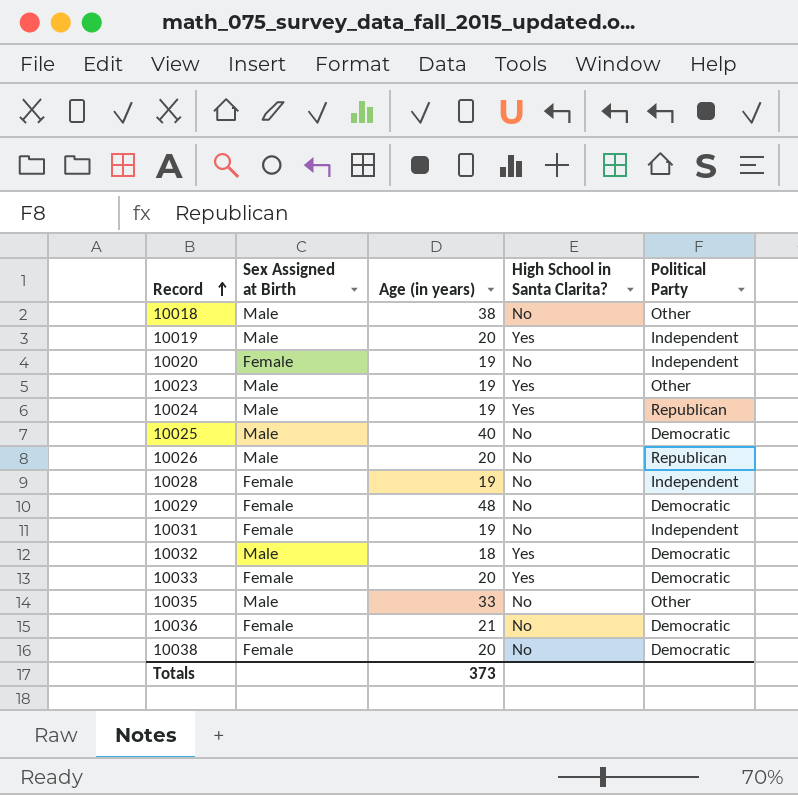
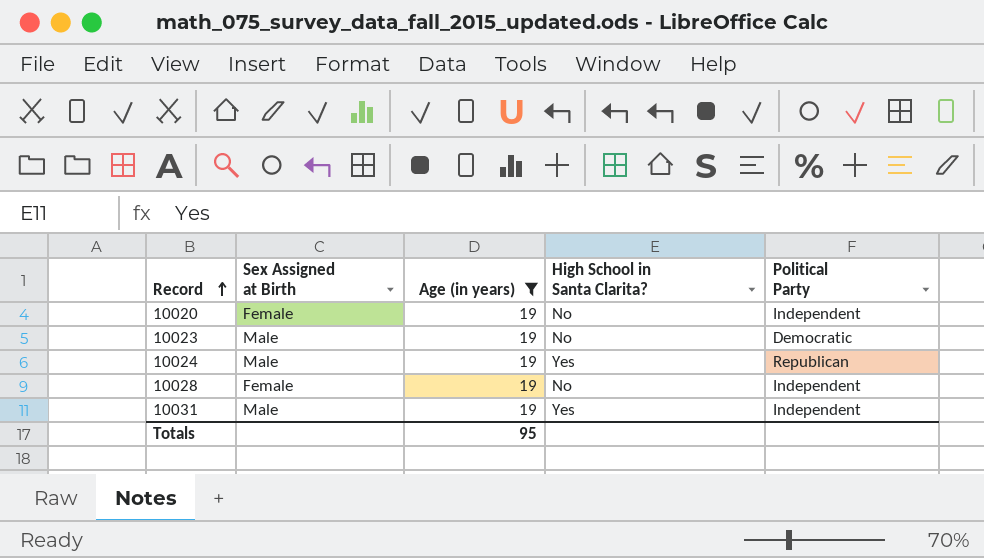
filter: none -> Age (in years) = 19
10023 | High School in Santa Clarita?: Yes -> No
10023 | Political Party: Other -> Democratic
10031 | Sex Assigned at Birth: Female -> Male
10031 | High School in Santa Clarita?: No -> Yes
Totals | Age (in years): 373 -> 95

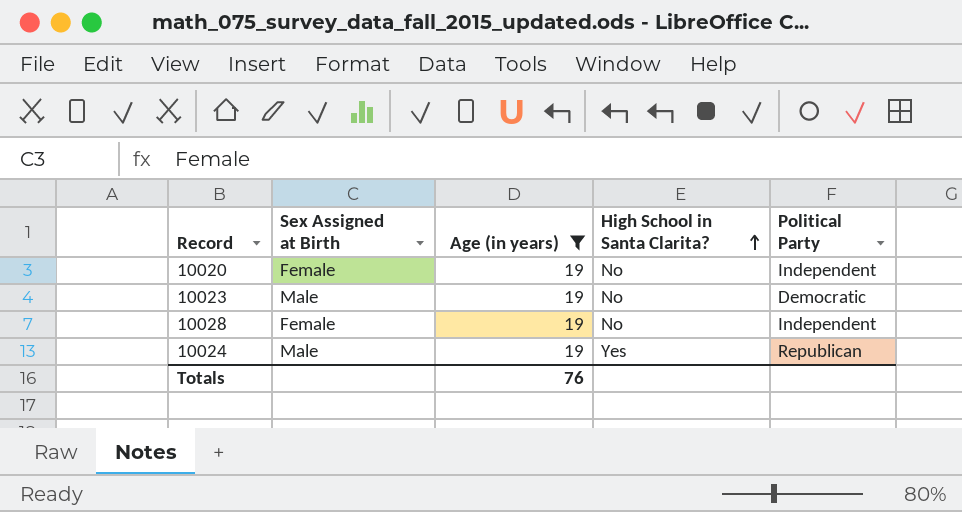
row order: Record ascending -> High School in Santa Clarita? ascending
row 10031: Male | 19 | Yes | Independent -> none
Totals | Age (in years): 95 -> 76

